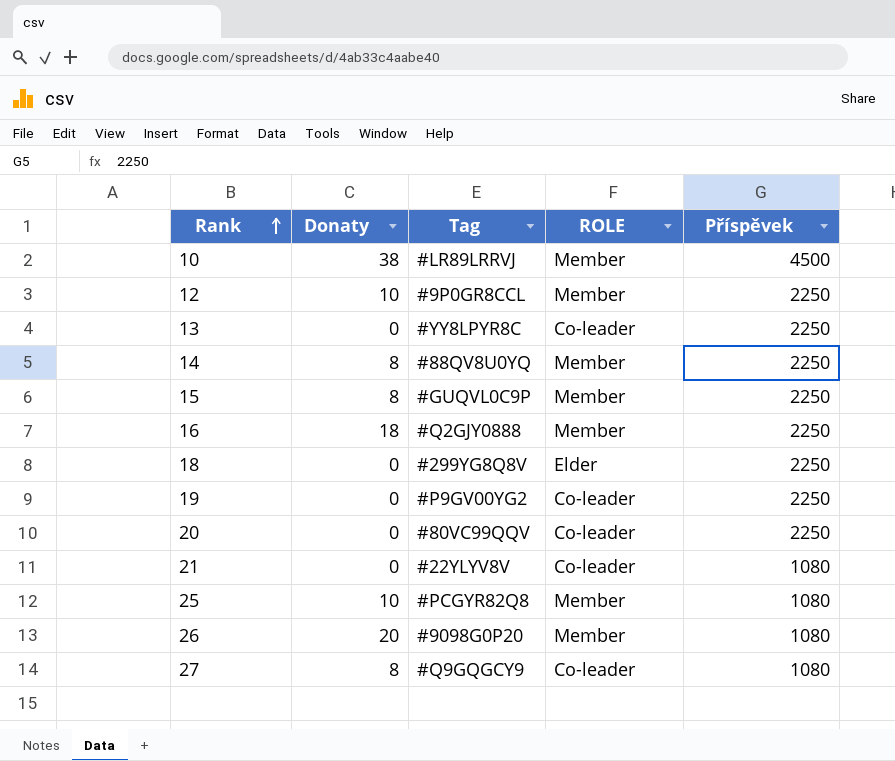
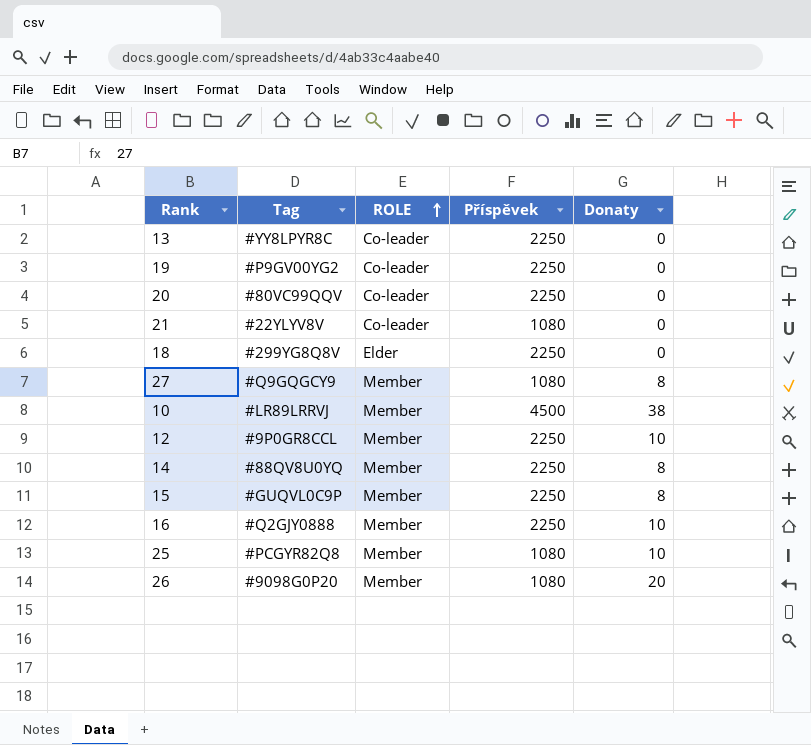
row order: Rank ascending -> ROLE ascending
column Donaty | position: 2 -> 5
27 | ROLE: Co-leader -> Member
16 | Donaty: 18 -> 10

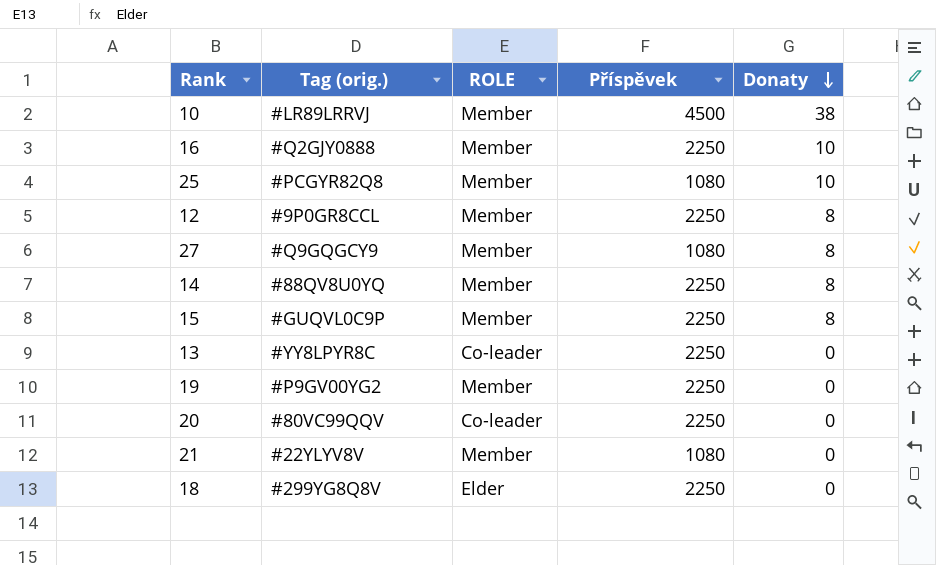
row order: ROLE ascending -> Donaty descending
column name: Tag -> Tag (orig.)
row 26: #9098G0P20 | Member | 1080 | 20 -> none
12 | Donaty: 10 -> 8
19 | ROLE: Co-leader -> Member
21 | ROLE: Co-leader -> Member

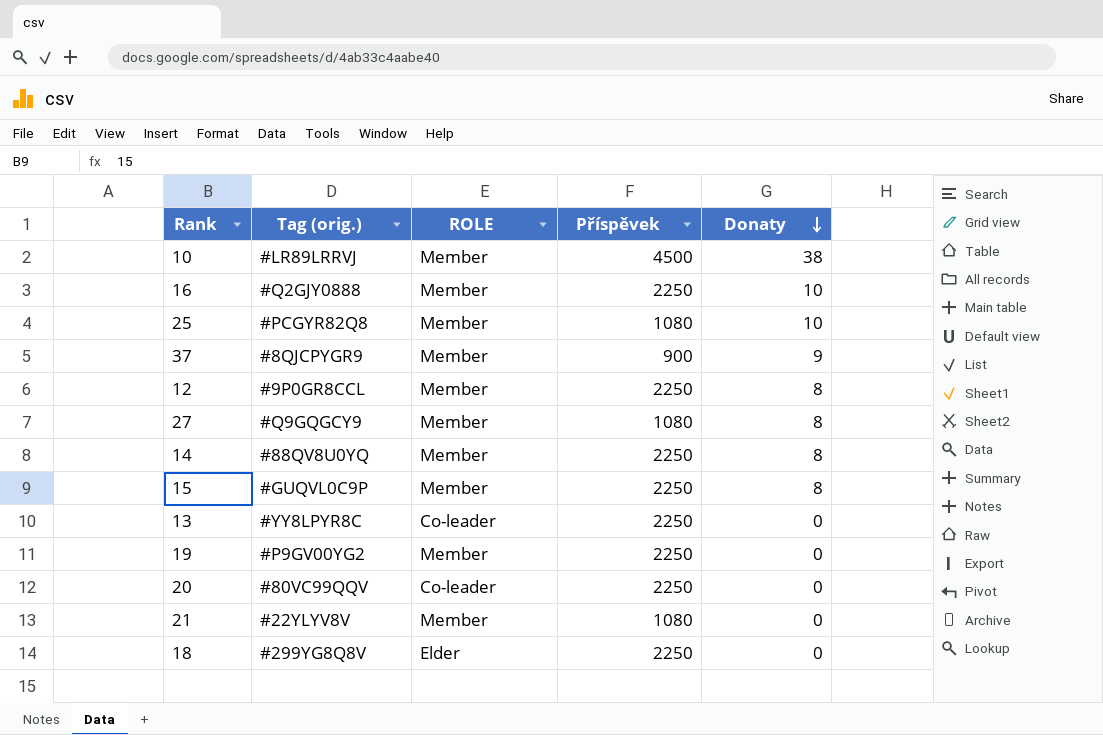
row 37: none -> #8QJCPYGR9 | Member | 900 | 9

